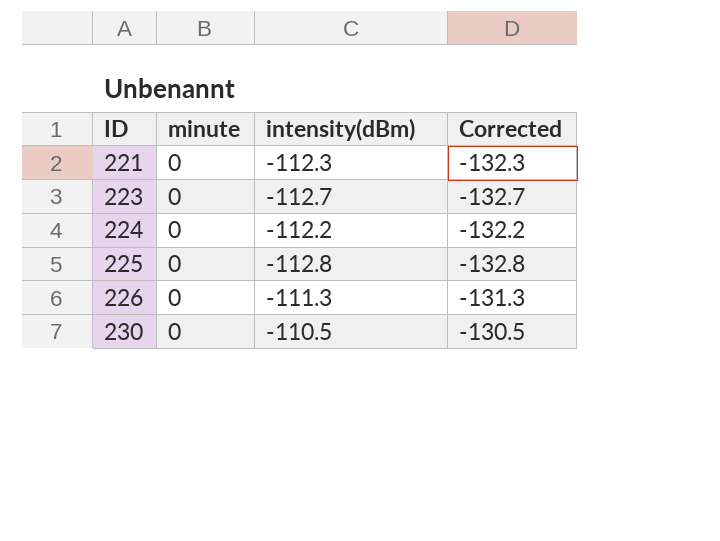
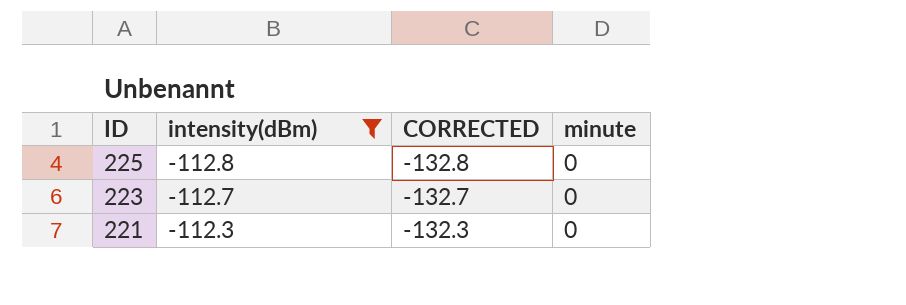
filter: none -> intensity(dBm) <= -112.3
row order: ID ascending -> ID descending
column name: Corrected -> CORRECTED
column minute | position: 2 -> 4

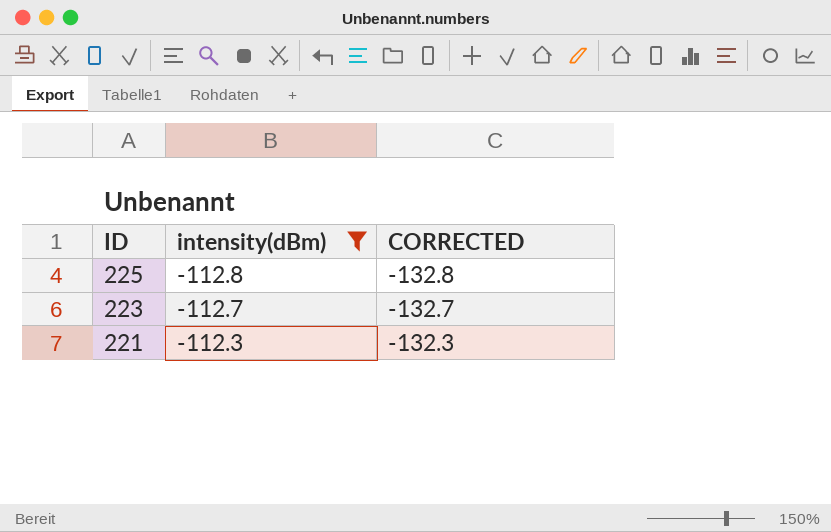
column minute | position: 4 -> none

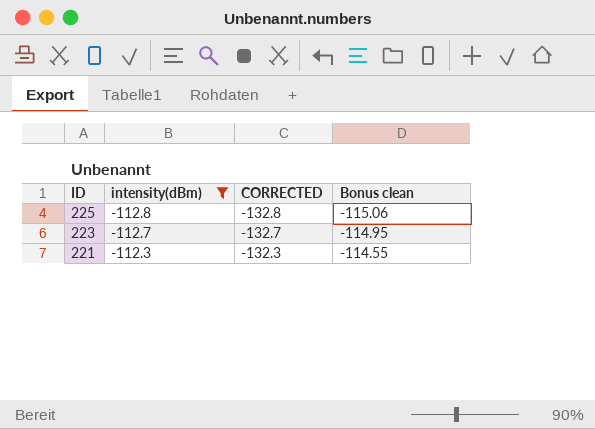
column Bonus clean | formula: none -> [intensity(dBm)] * 1.02

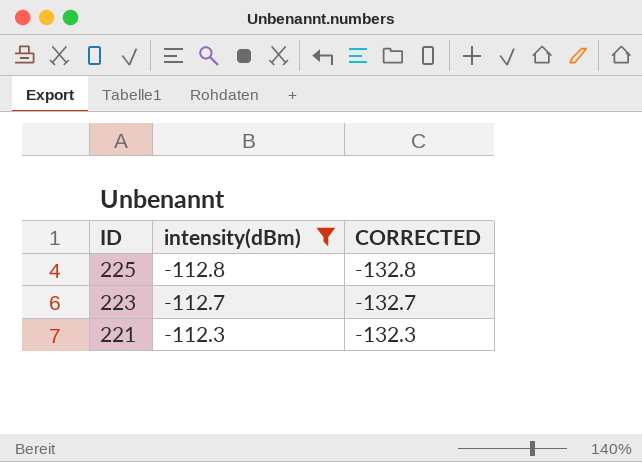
column Bonus clean | formula: [intensity(dBm)] * 1.02 -> none

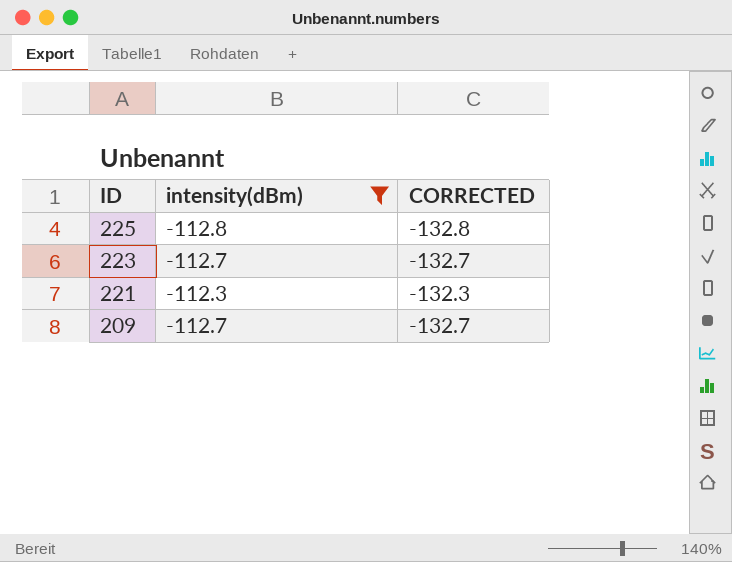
row 209: none -> -112.7 | -132.7

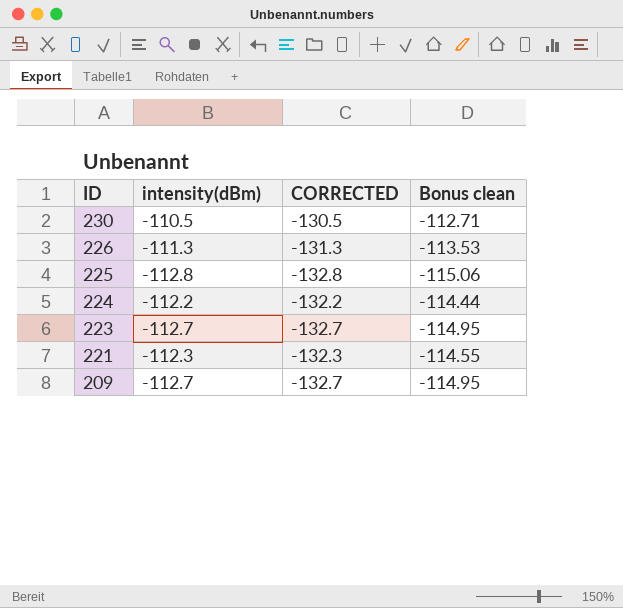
filter: intensity(dBm) <= -112.3 -> none
column Bonus clean | formula: none -> [intensity(dBm)] * 1.02

